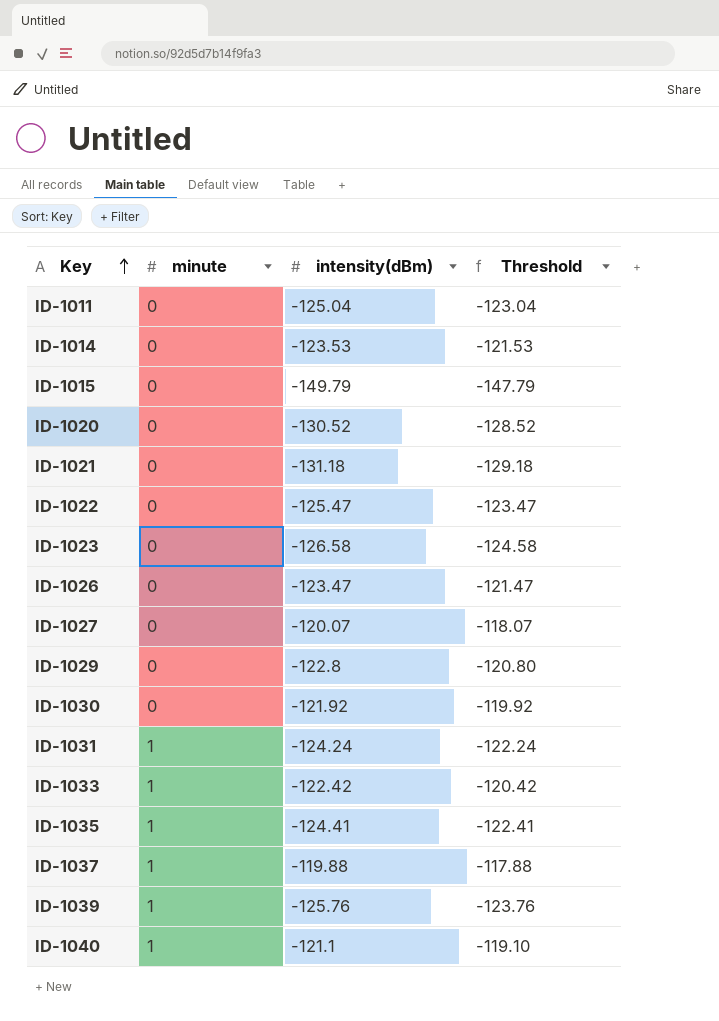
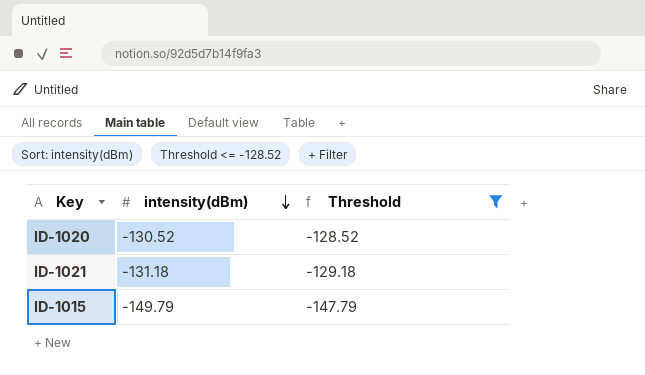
filter: none -> Threshold <= -128.52
row order: Key ascending -> intensity(dBm) descending
column minute | position: 2 -> none

